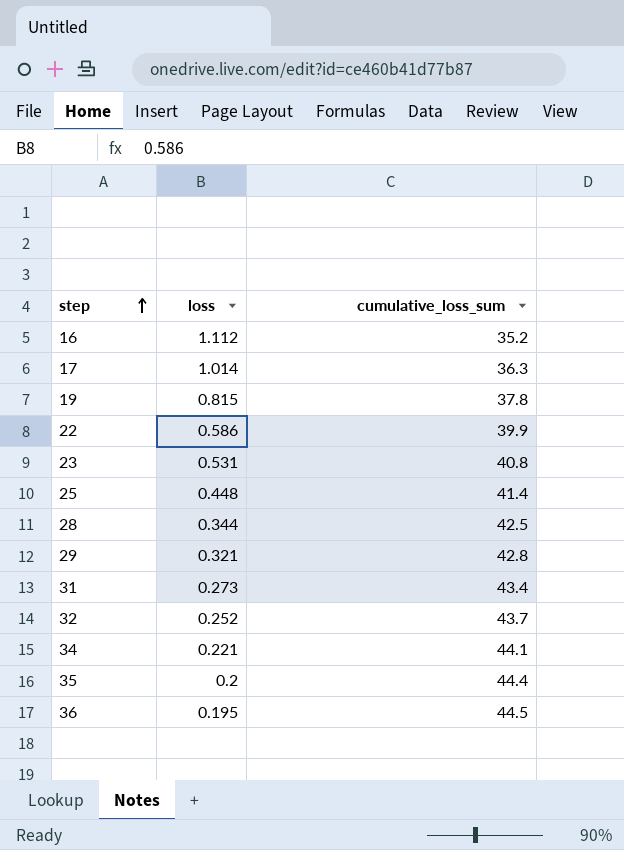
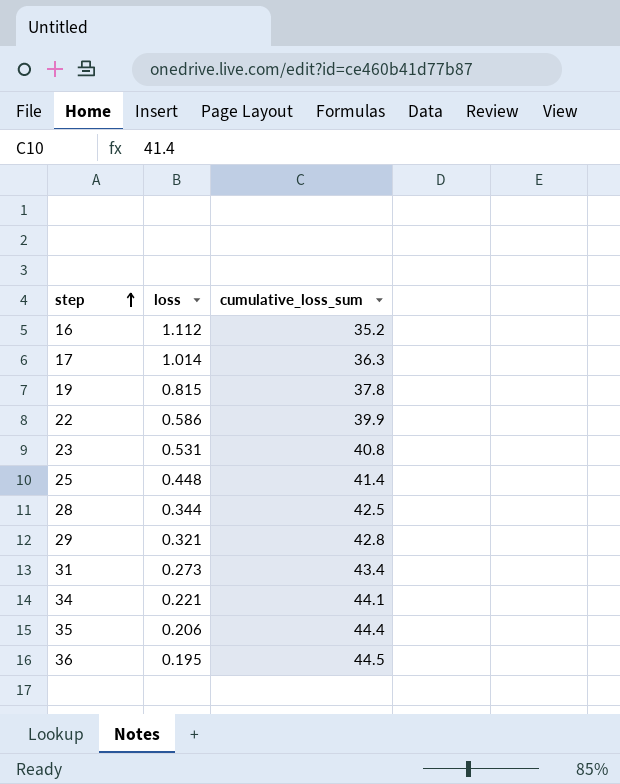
row 32: 0.252 | 43.7 -> none
35 | loss: 0.2 -> 0.206

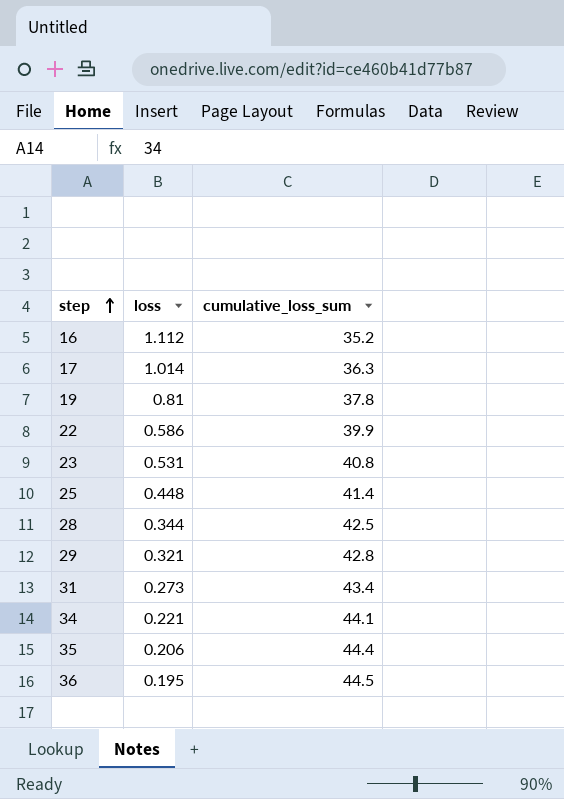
19 | loss: 0.815 -> 0.81

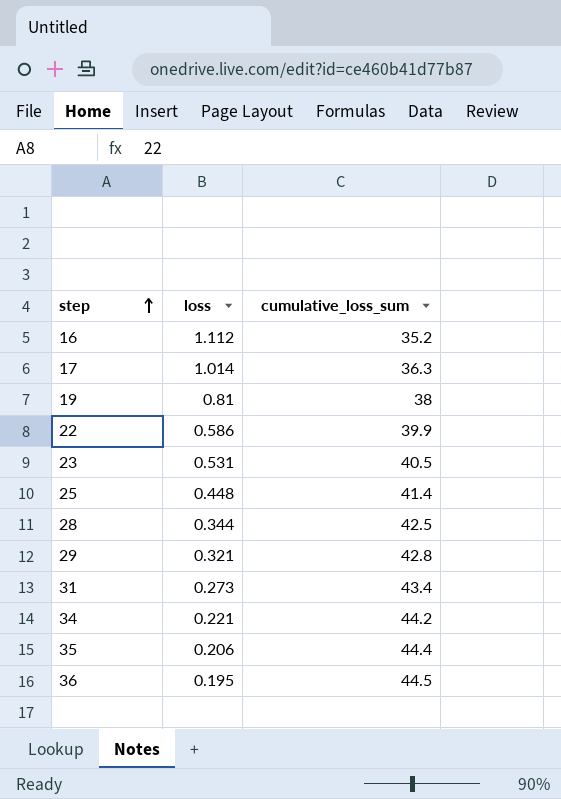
19 | cumulative_loss_sum: 37.8 -> 38
23 | cumulative_loss_sum: 40.8 -> 40.5
34 | cumulative_loss_sum: 44.1 -> 44.2

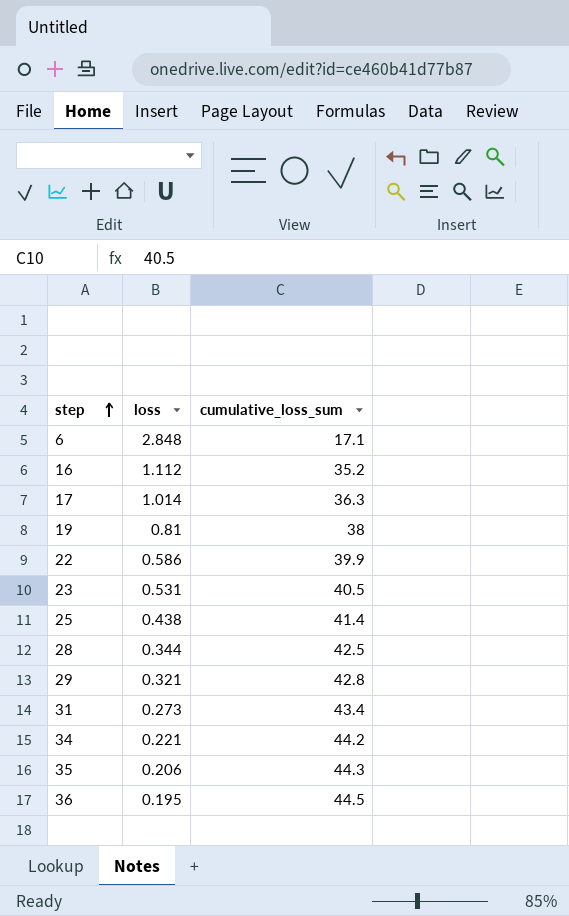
row 6: none -> 2.848 | 17.1
25 | loss: 0.448 -> 0.438
35 | cumulative_loss_sum: 44.4 -> 44.3

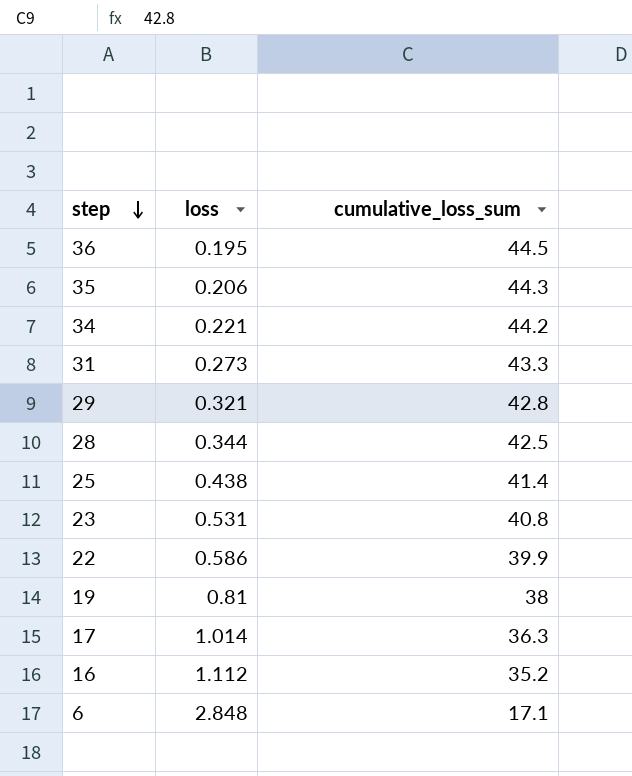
row order: step ascending -> step descending
31 | cumulative_loss_sum: 43.4 -> 43.3
23 | cumulative_loss_sum: 40.5 -> 40.8

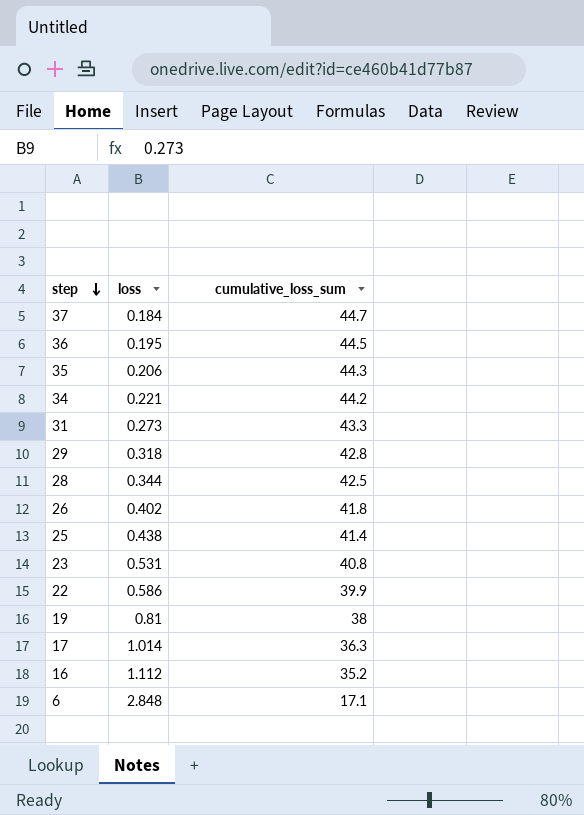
row 37: none -> 0.184 | 44.7
29 | loss: 0.321 -> 0.318
row 26: none -> 0.402 | 41.8

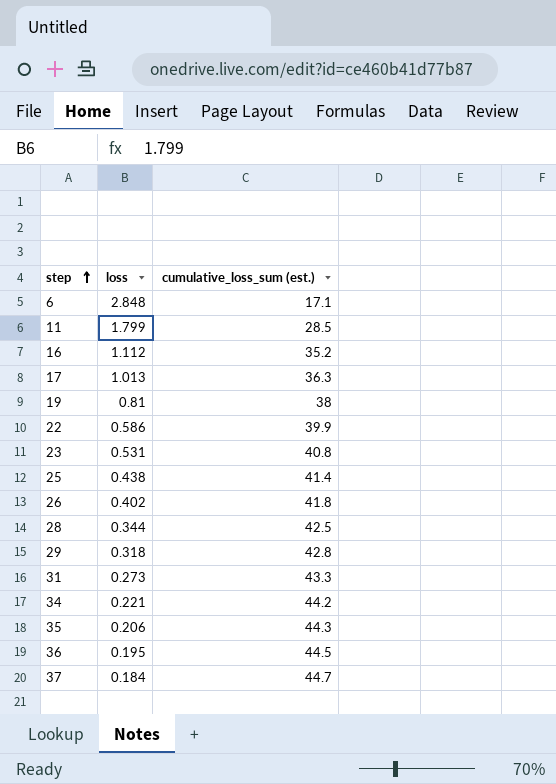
row order: step descending -> step ascending
column name: cumulative_loss_sum -> cumulative_loss_sum (est.)
row 11: none -> 1.799 | 28.5
17 | loss: 1.014 -> 1.013

